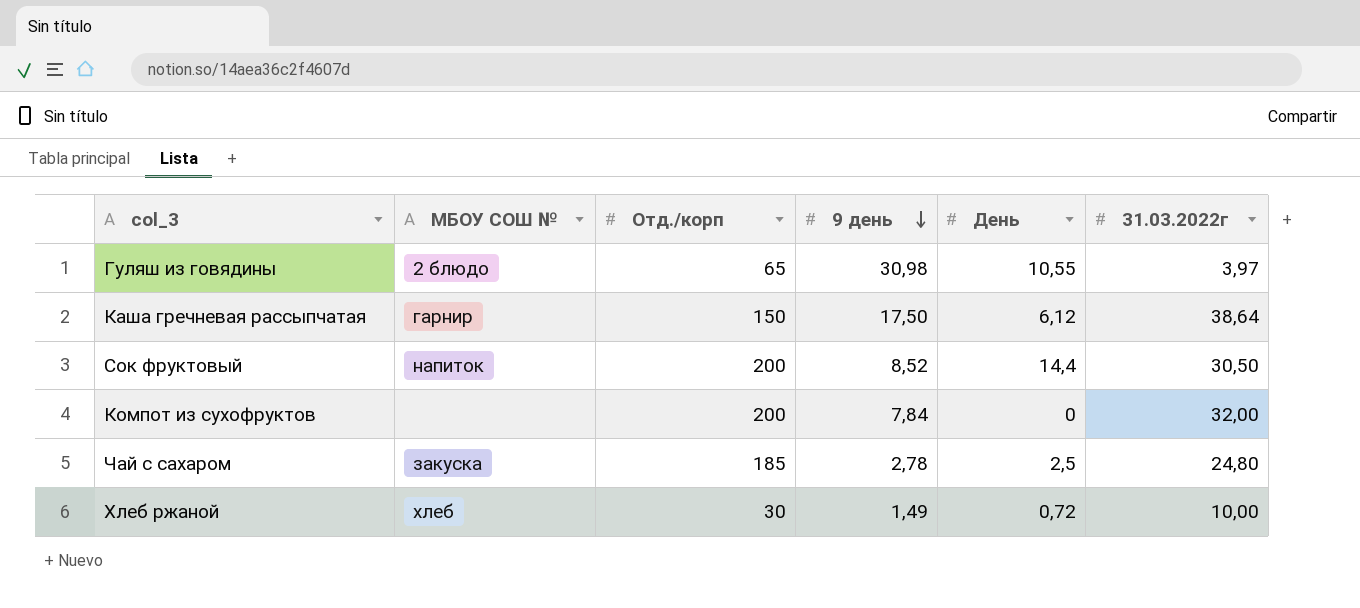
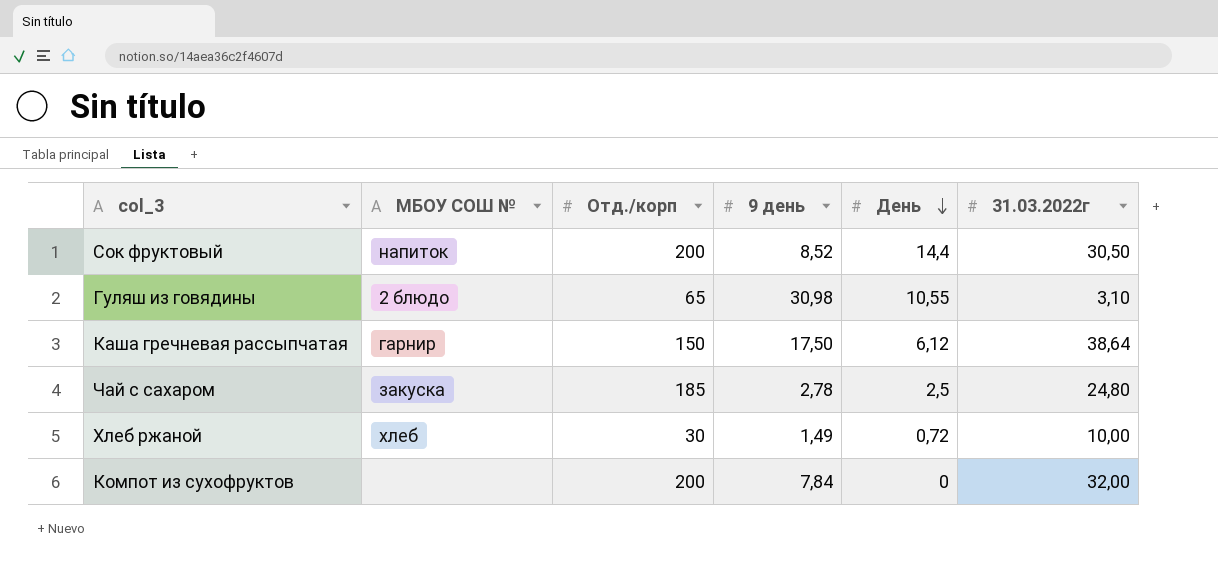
row order: 9 день descending -> День descending
Гуляш из говядины | 31.03.2022г: 3,97 -> 3,10

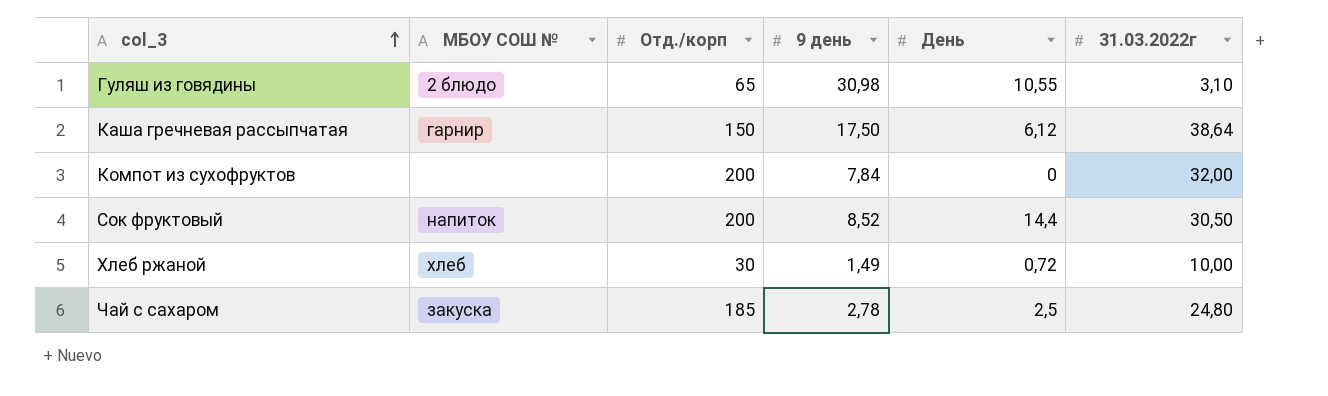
row order: День descending -> col_3 ascending

